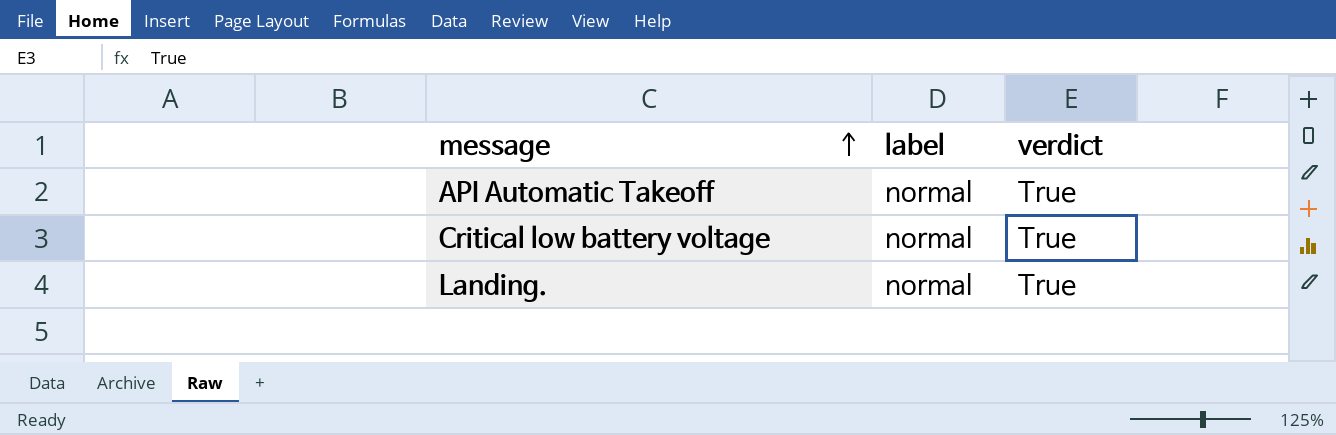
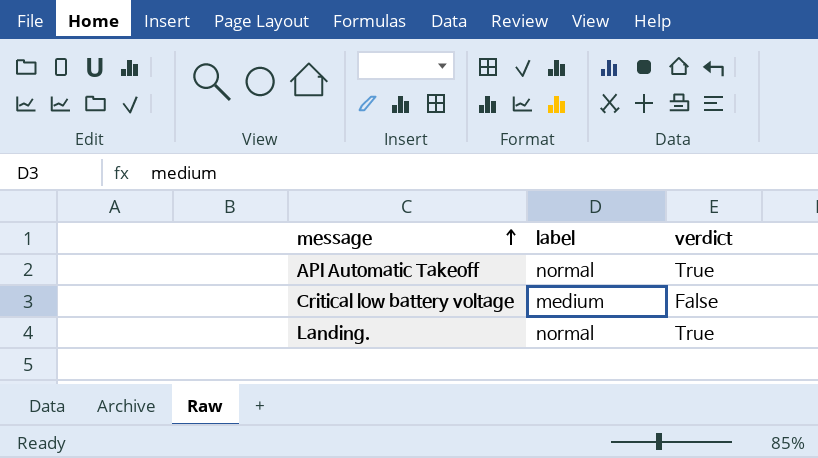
Critical low battery voltage | label: normal -> medium
Critical low battery voltage | verdict: True -> False

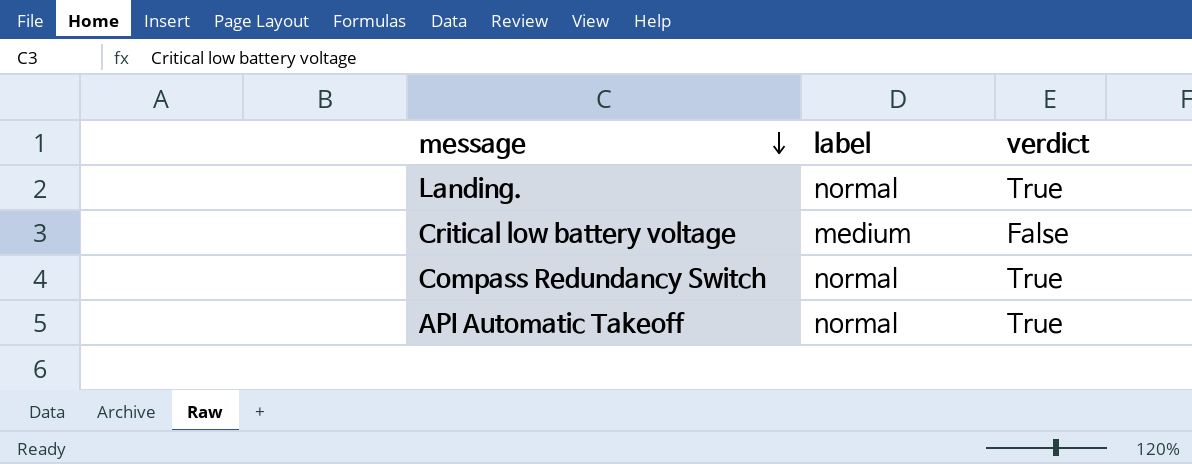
row order: message ascending -> message descending
row Compass Redundancy Switch: none -> normal | True

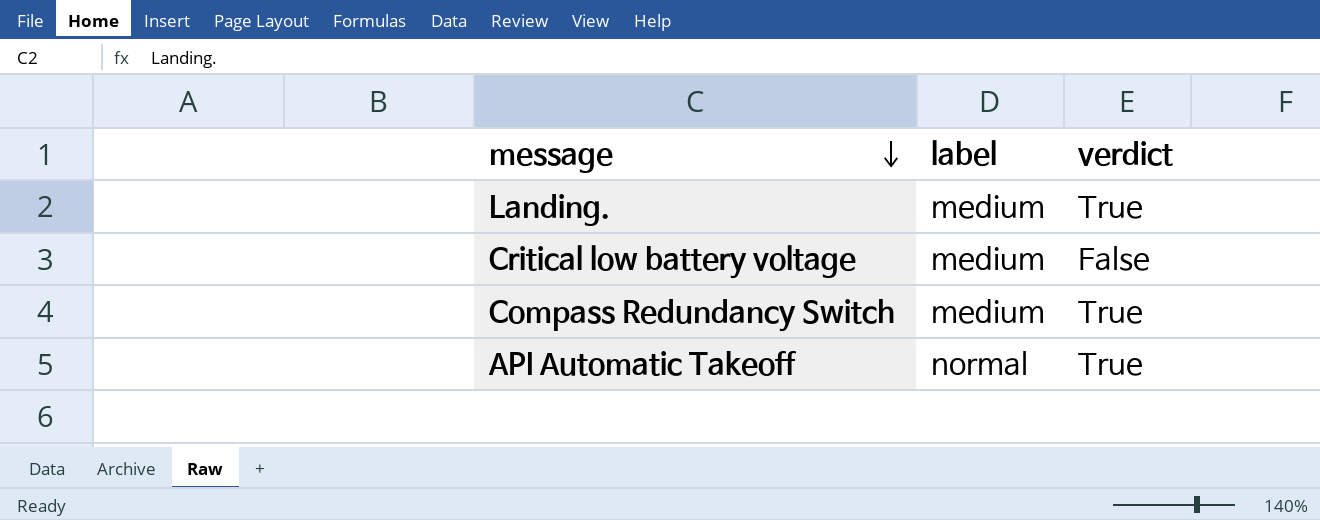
Landing. | label: normal -> medium
Compass Redundancy Switch | label: normal -> medium

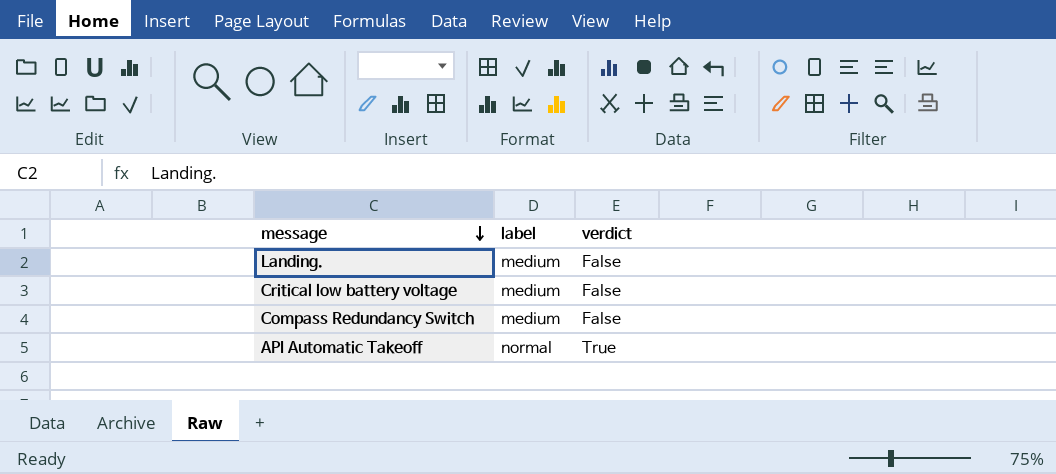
Landing. | verdict: True -> False
Compass Redundancy Switch | verdict: True -> False

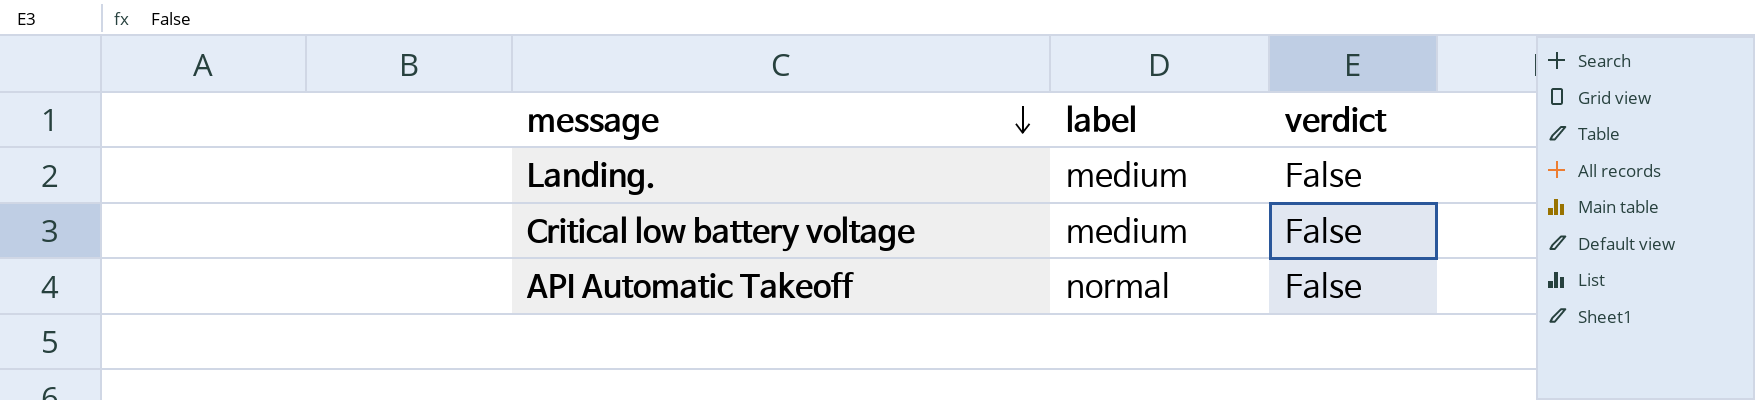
row Compass Redundancy Switch: medium | False -> none
API Automatic Takeoff | verdict: True -> False

